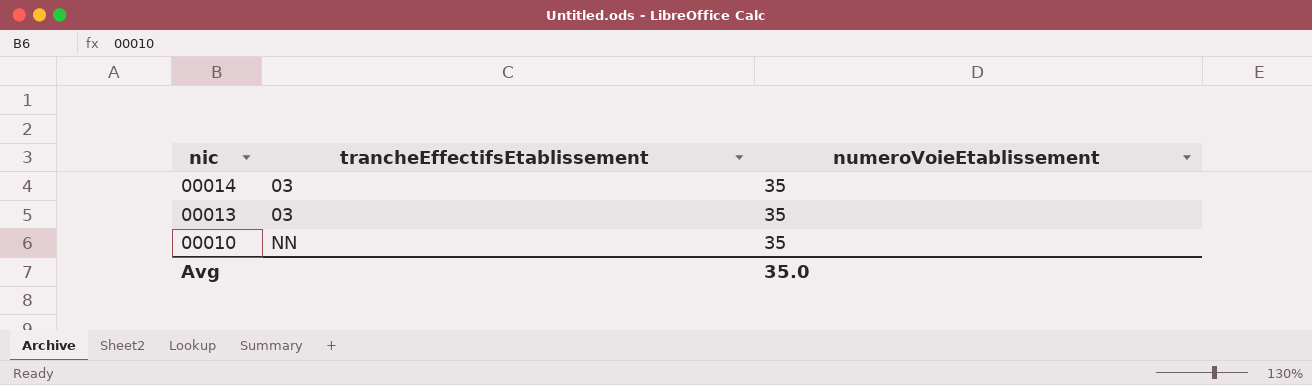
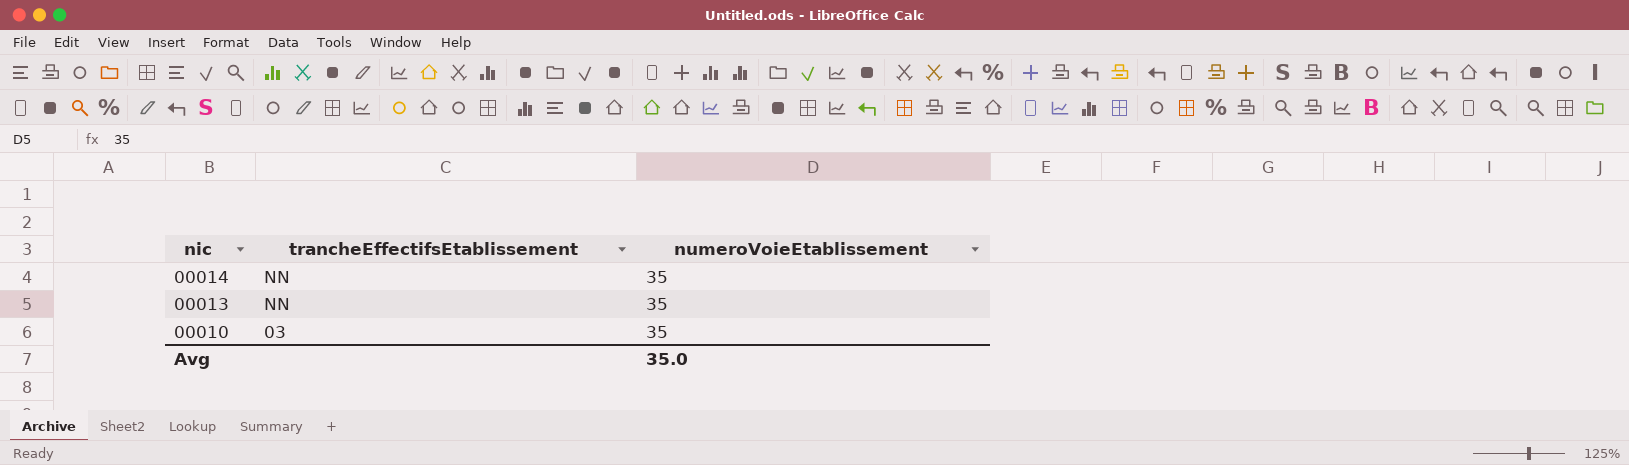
00014 | trancheEffectifsEtablissement: 03 -> NN
00013 | trancheEffectifsEtablissement: 03 -> NN
00010 | trancheEffectifsEtablissement: NN -> 03

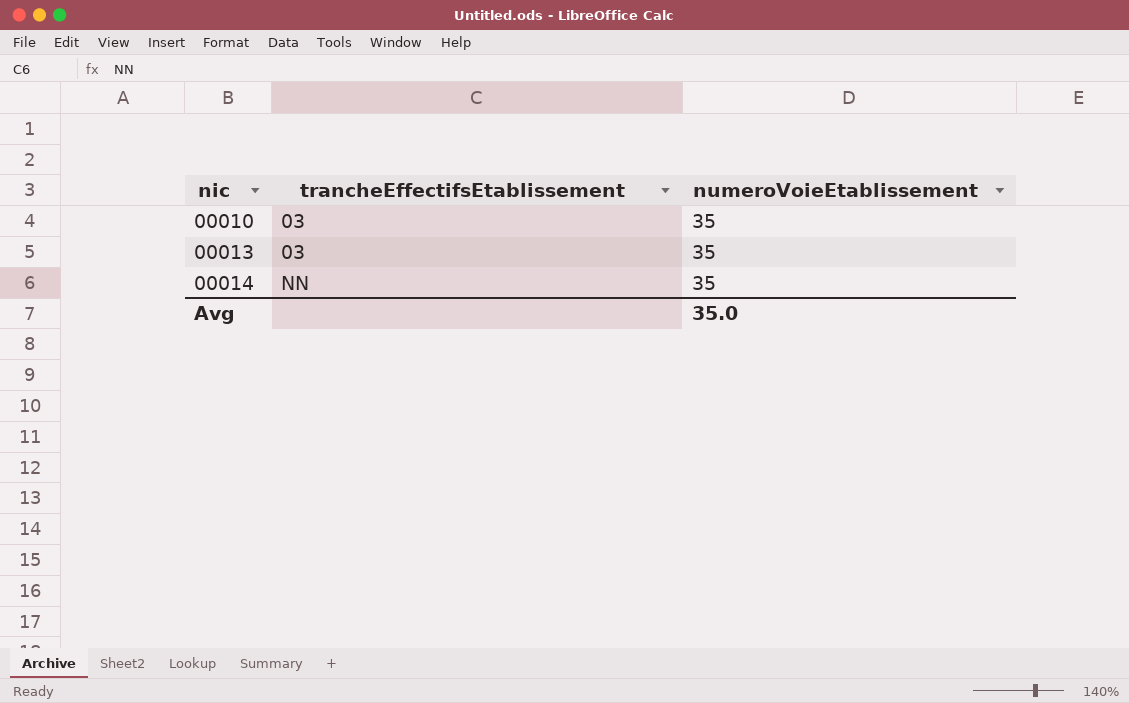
row order: nic descending -> nic ascending
00013 | trancheEffectifsEtablissement: NN -> 03

